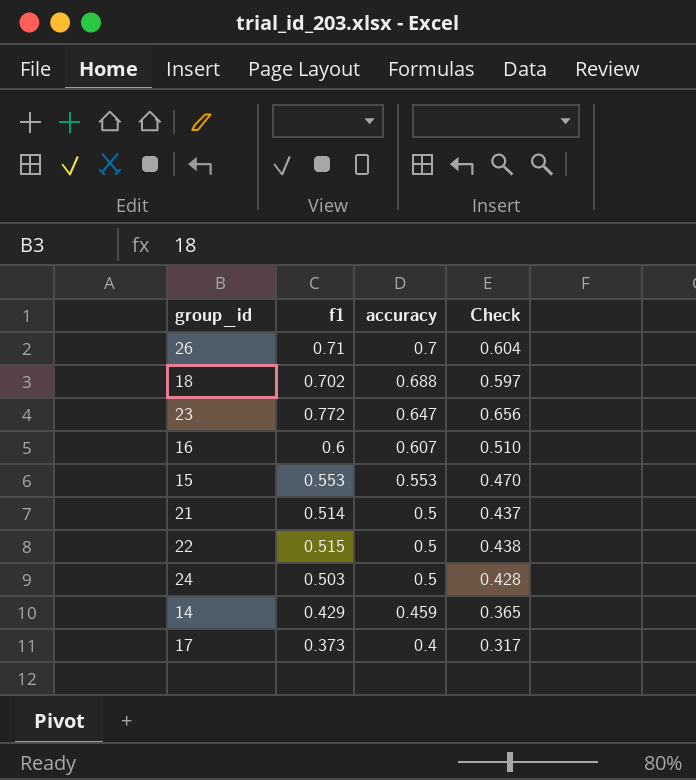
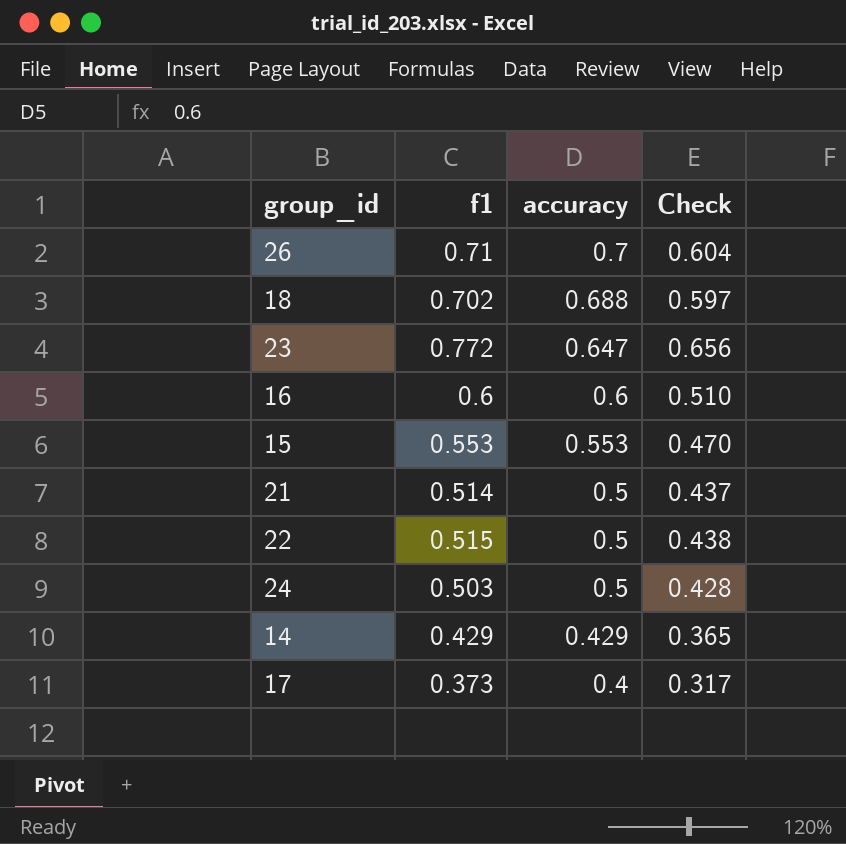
16 | accuracy: 0.607 -> 0.6
14 | accuracy: 0.459 -> 0.429

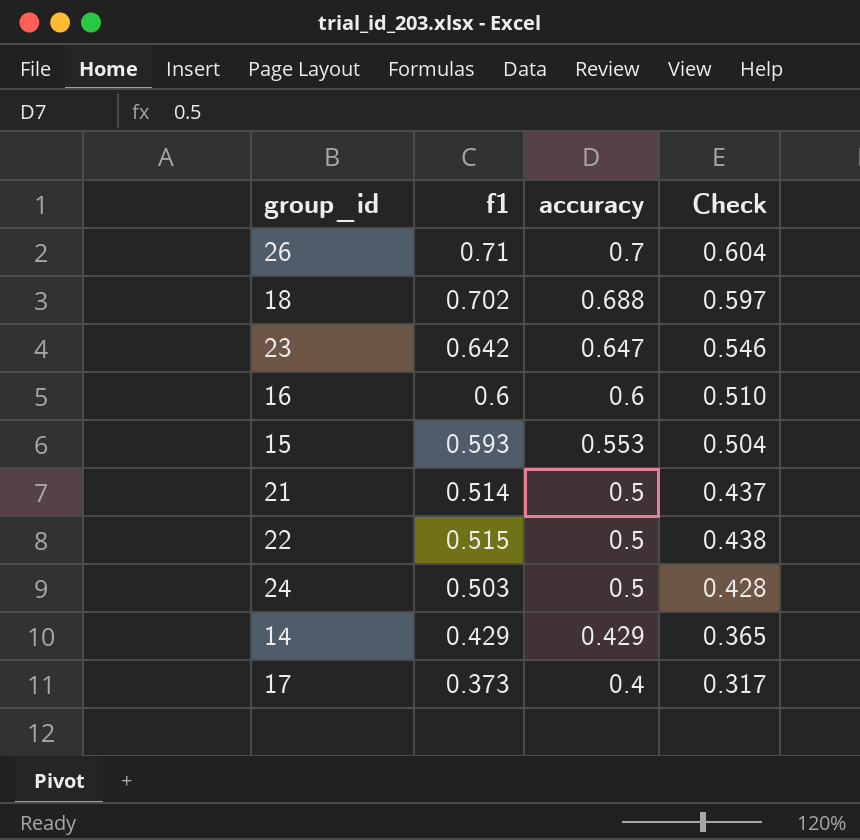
23 | f1: 0.772 -> 0.642
23 | Check: 0.656 -> 0.546
15 | f1: 0.553 -> 0.593
15 | Check: 0.470 -> 0.504

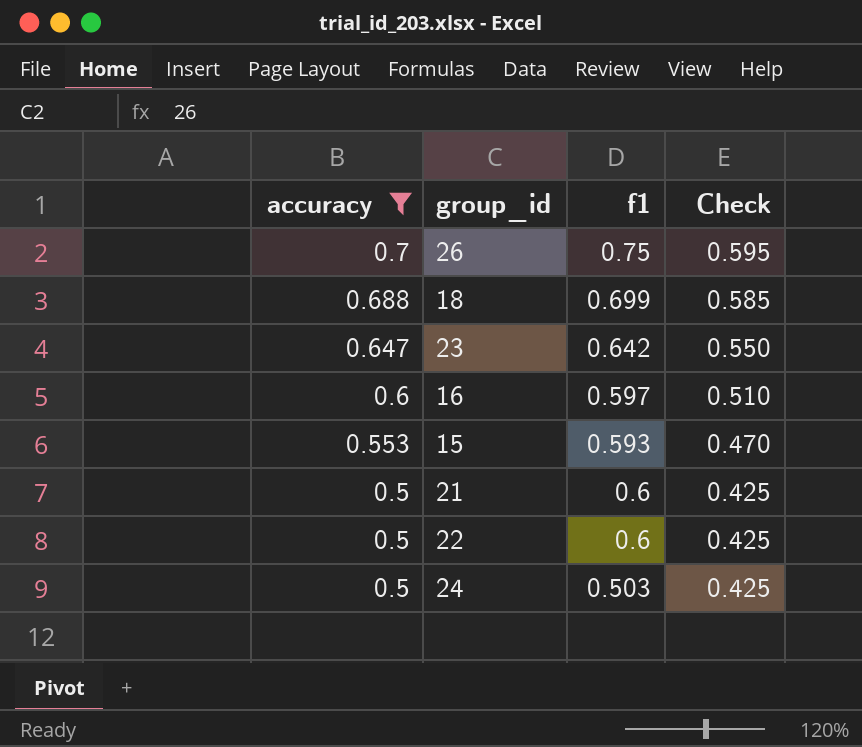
filter: none -> accuracy >= 0.5
column accuracy | position: 3 -> 1
column Check | formula: [f1] * 0.85 -> [accuracy] * 0.85
26 | f1: 0.71 -> 0.75
18 | f1: 0.702 -> 0.699
16 | f1: 0.6 -> 0.597
21 | f1: 0.514 -> 0.6
22 | f1: 0.515 -> 0.6

